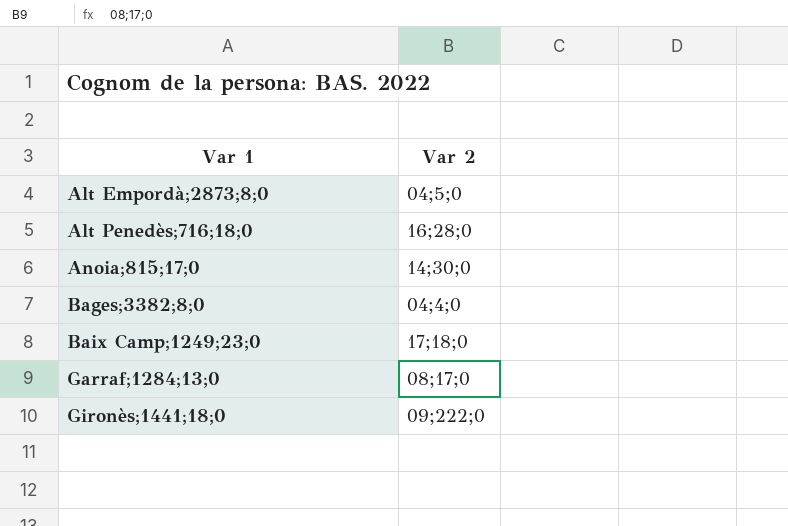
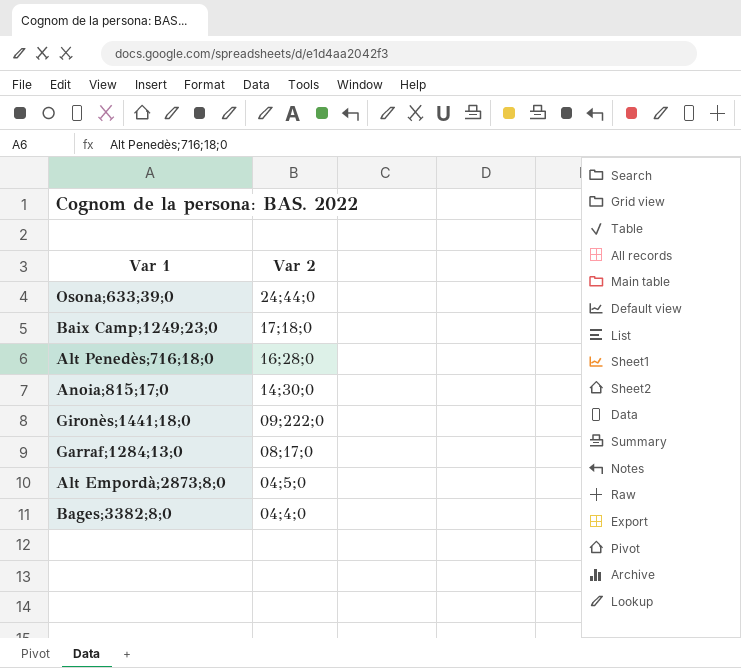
row order: Var 1 ascending -> Var 2 descending
row Osona;633;39;0: none -> 24;44;0

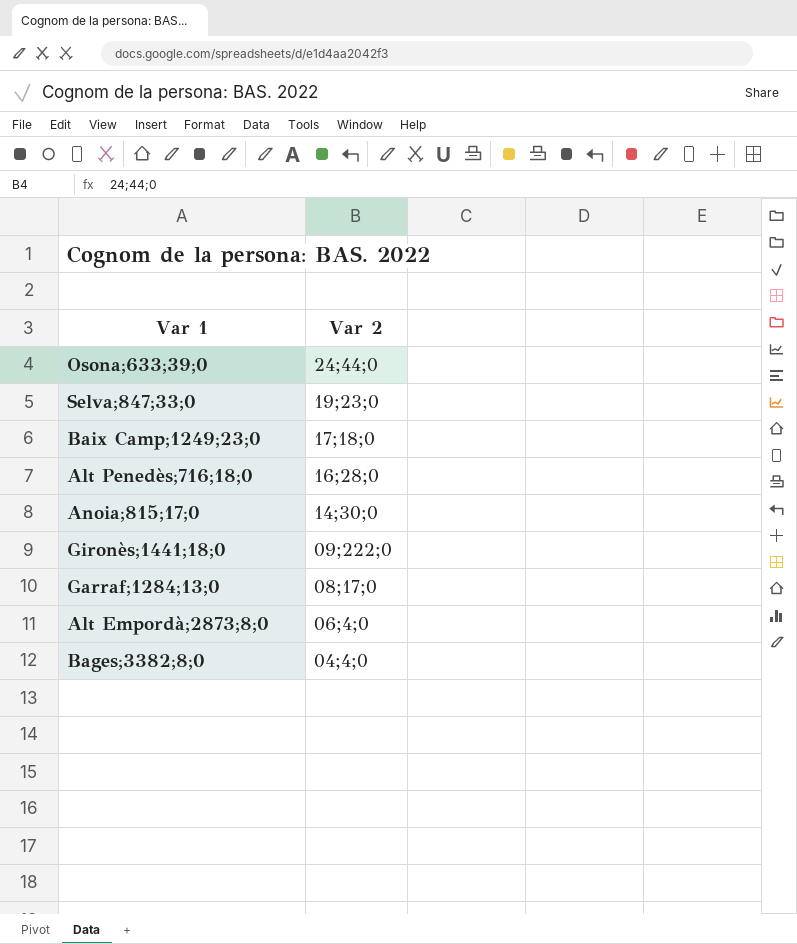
row Selva;847;33;0: none -> 19;23;0
Alt Empordà;2873;8;0 | Var 2: 04;5;0 -> 06;4;0

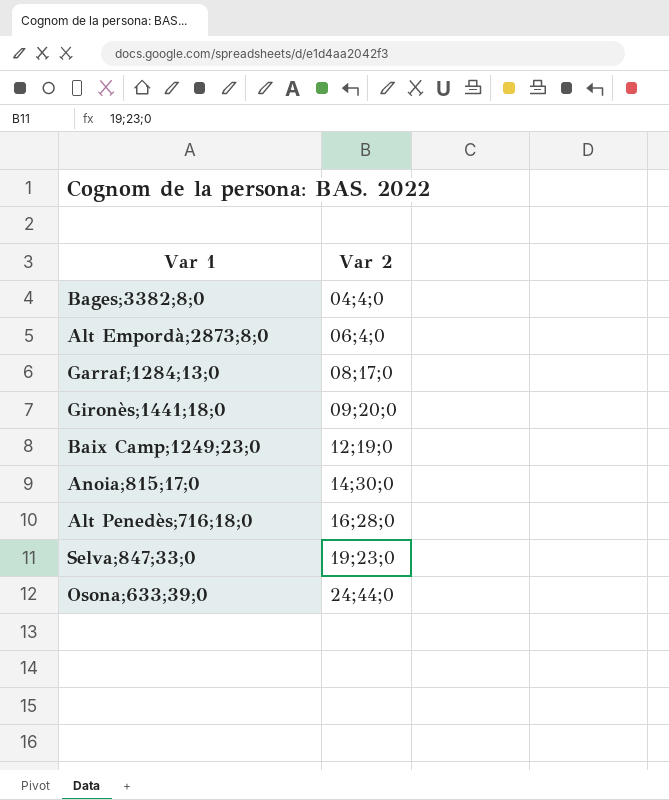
row order: Var 2 descending -> Var 2 ascending
Gironès;1441;18;0 | Var 2: 09;222;0 -> 09;20;0
Baix Camp;1249;23;0 | Var 2: 17;18;0 -> 12;19;0

